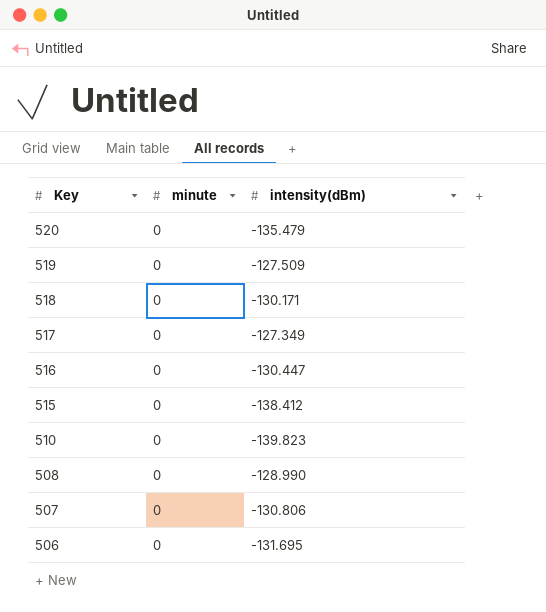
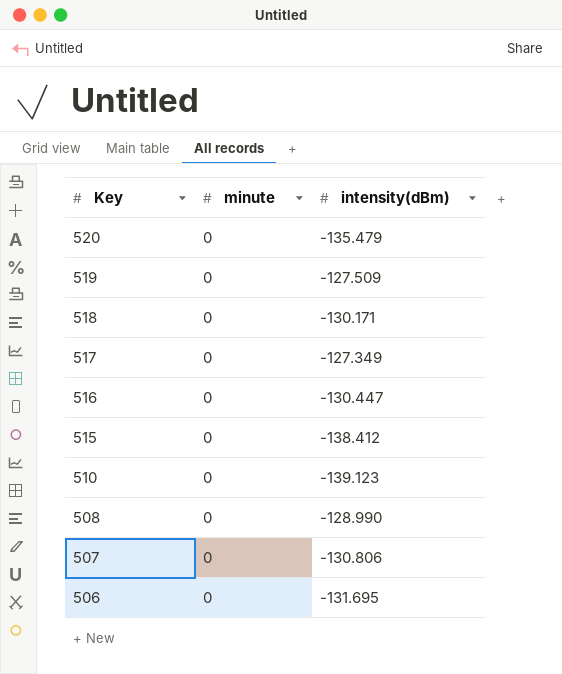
510 | intensity(dBm): -139.823 -> -139.123

